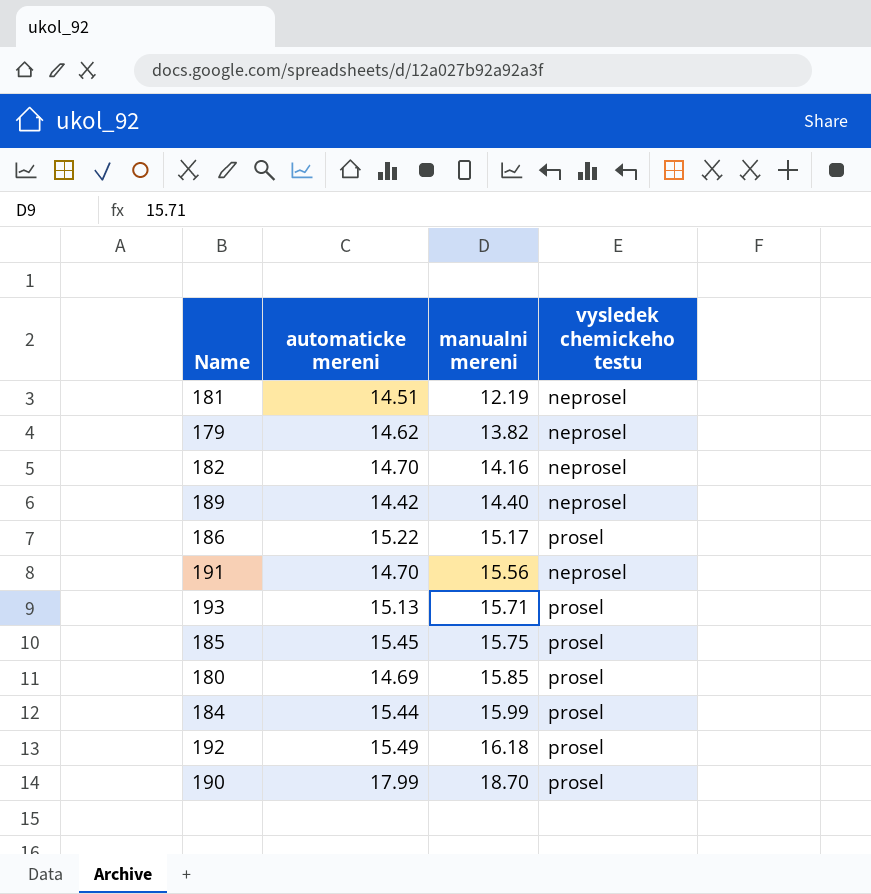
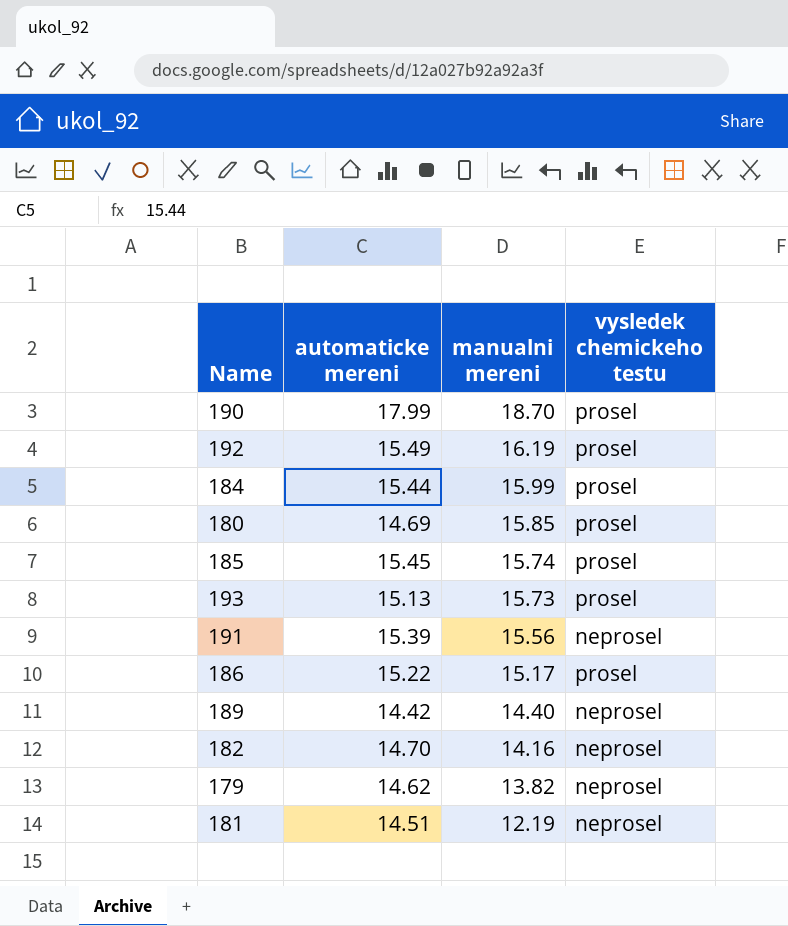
row order: manualni mereni ascending -> manualni mereni descending
192 | manualni mereni: 16.18 -> 16.19
185 | manualni mereni: 15.75 -> 15.74
193 | manualni mereni: 15.71 -> 15.73
191 | automaticke mereni: 14.70 -> 15.39

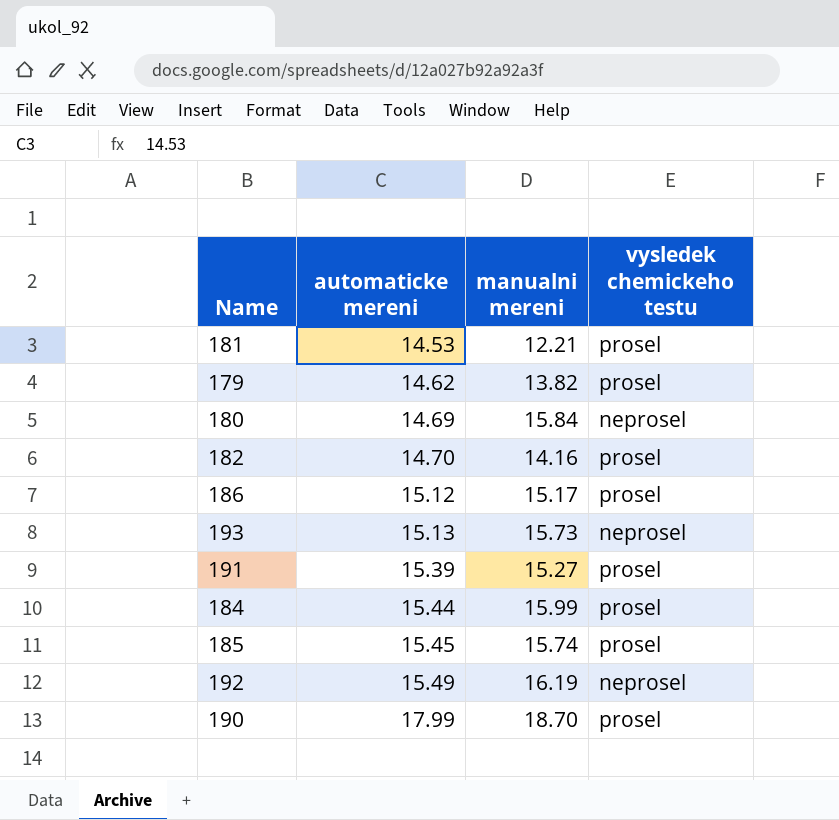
row order: manualni mereni descending -> automaticke mereni ascending
row 189: 14.42 | 14.40 | neprosel -> none
181 | automaticke mereni: 14.51 -> 14.53
181 | manualni mereni: 12.19 -> 12.21
181 | vysledek chemickeho testu: neprosel -> prosel
179 | vysledek chemickeho testu: neprosel -> prosel
180 | manualni mereni: 15.85 -> 15.84
180 | vysledek chemickeho testu: prosel -> neprosel
182 | vysledek chemickeho testu: neprosel -> prosel
186 | automaticke mereni: 15.22 -> 15.12
193 | vysledek chemickeho testu: prosel -> neprosel
191 | manualni mereni: 15.56 -> 15.27
191 | vysledek chemickeho testu: neprosel -> prosel
192 | vysledek chemickeho testu: prosel -> neprosel

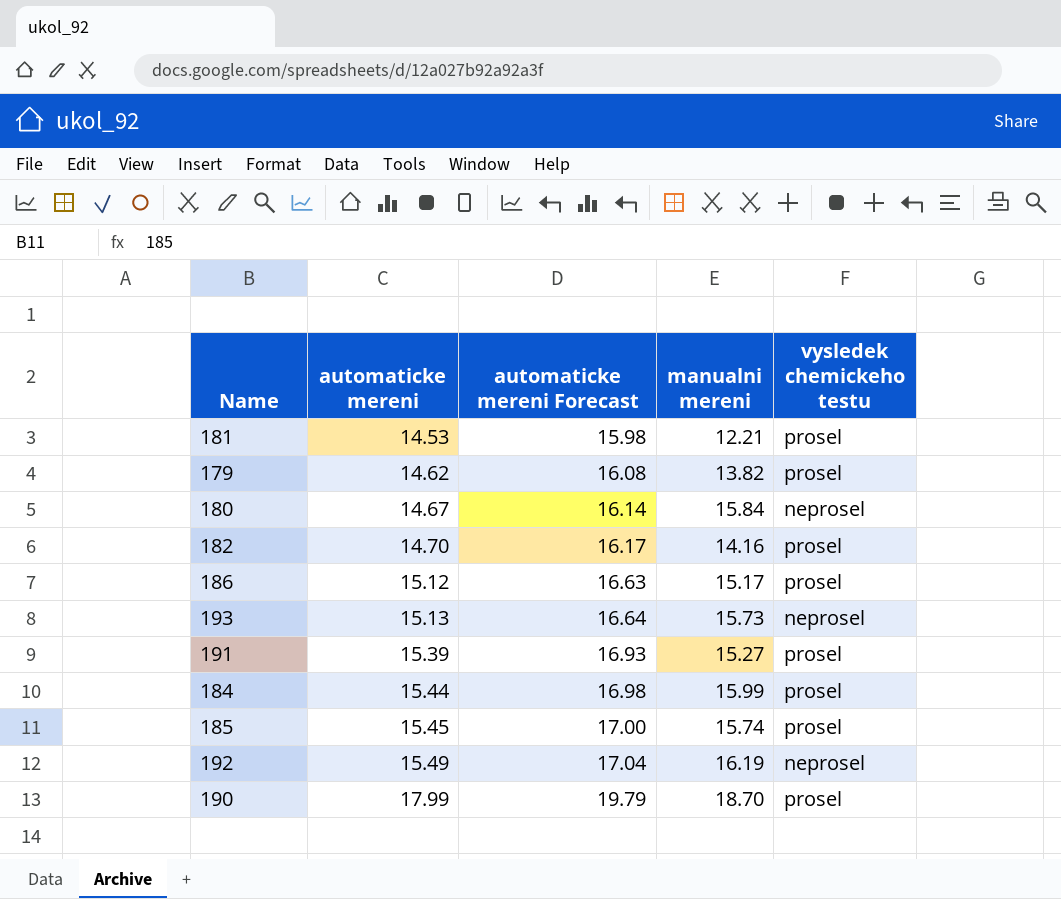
column automaticke mereni Forecast | formula: none -> [automaticke mereni] * 1.1
180 | automaticke mereni: 14.69 -> 14.67

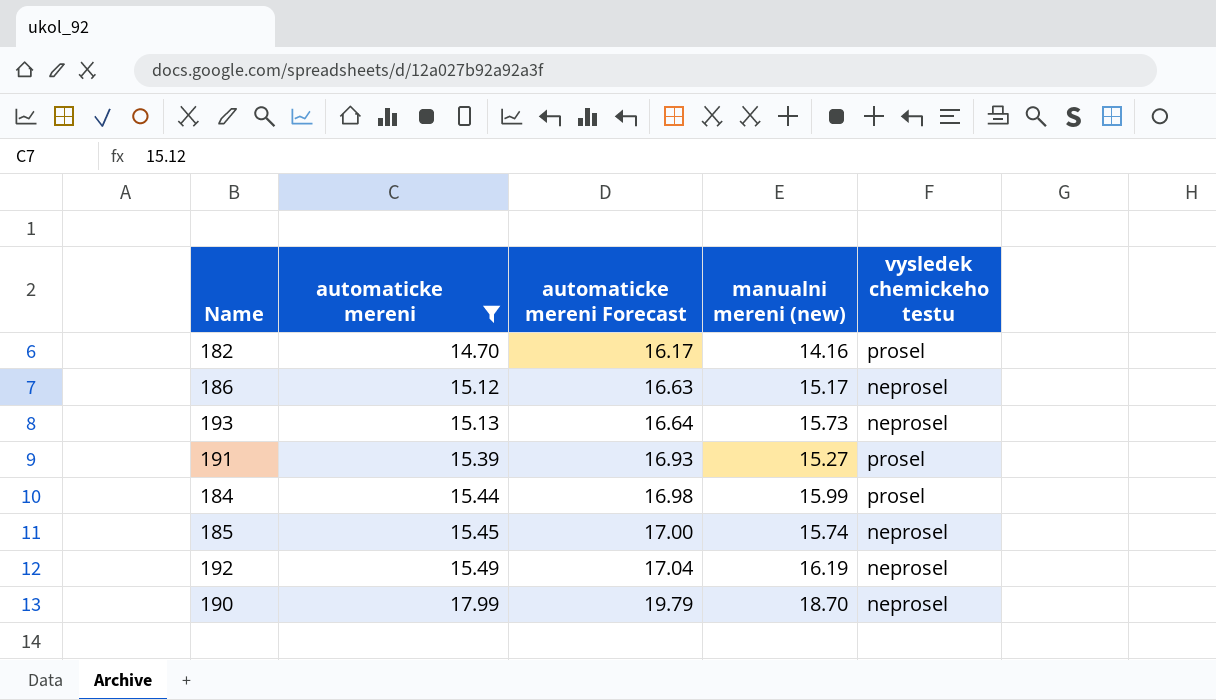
filter: none -> automaticke mereni >= 14.70
column name: manualni mereni -> manualni mereni (new)
186 | vysledek chemickeho testu: prosel -> neprosel
185 | vysledek chemickeho testu: prosel -> neprosel
190 | vysledek chemickeho testu: prosel -> neprosel

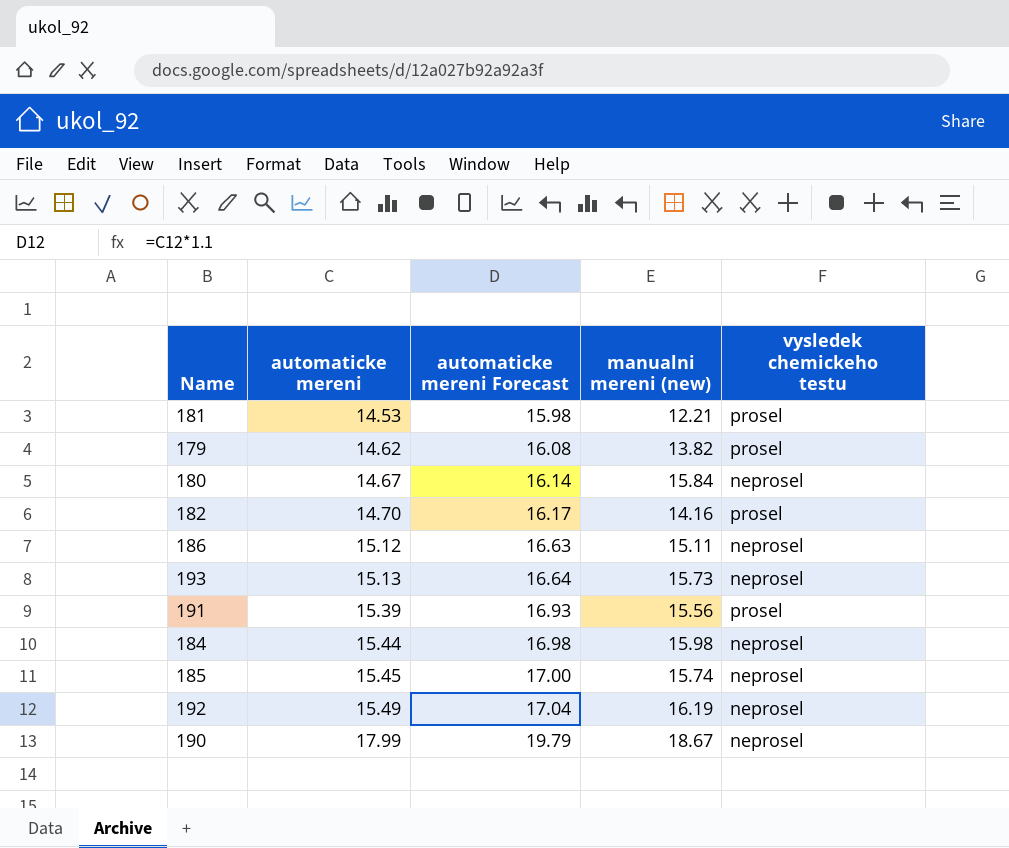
filter: automaticke mereni >= 14.70 -> none
186 | manualni mereni (new): 15.17 -> 15.11
191 | manualni mereni (new): 15.27 -> 15.56
184 | manualni mereni (new): 15.99 -> 15.98
184 | vysledek chemickeho testu: prosel -> neprosel
190 | manualni mereni (new): 18.70 -> 18.67

